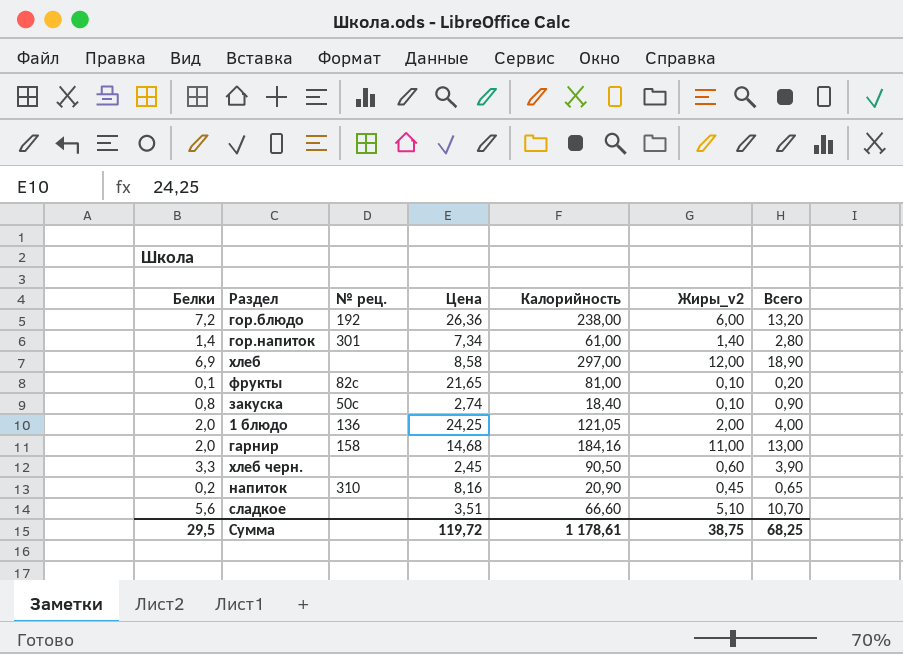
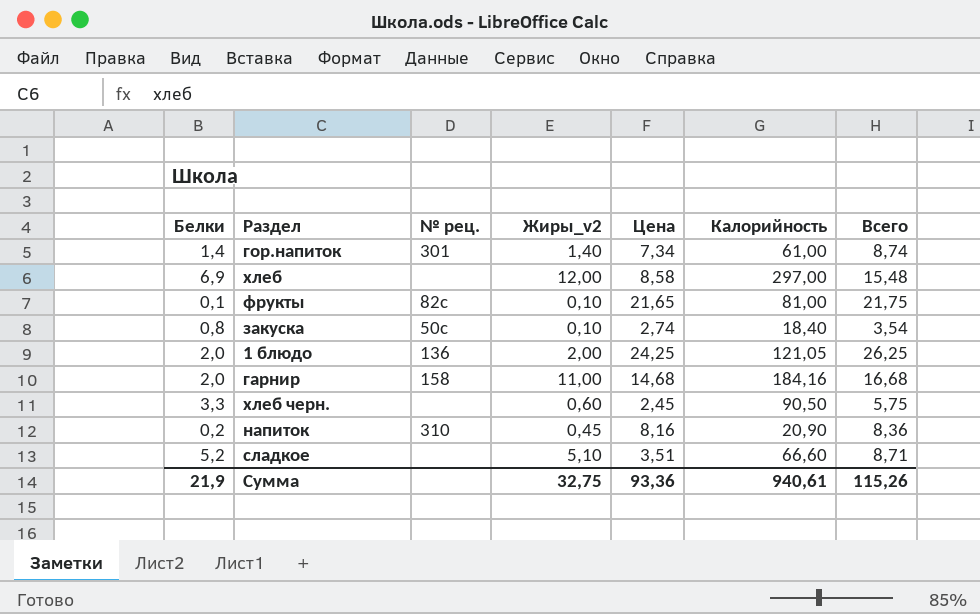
column Жиры_v2 | position: 6 -> 4
column Всего | formula: [Белки] + [Жиры_v2] -> [Белки] + [Цена]
row гор.блюдо: 7,2 | 192 | 26,36 | 238,00 | 6,00 | 13,20 -> none
сладкое | Белки: 5,6 -> 5,2
Сумма | Белки: 29,5 -> 21,9
Сумма | Жиры_v2: 38,75 -> 32,75
Сумма | Цена: 119,72 -> 93,36
Сумма | Калорийность: 1 178,61 -> 940,61
Сумма | Всего: 68,25 -> 115,26

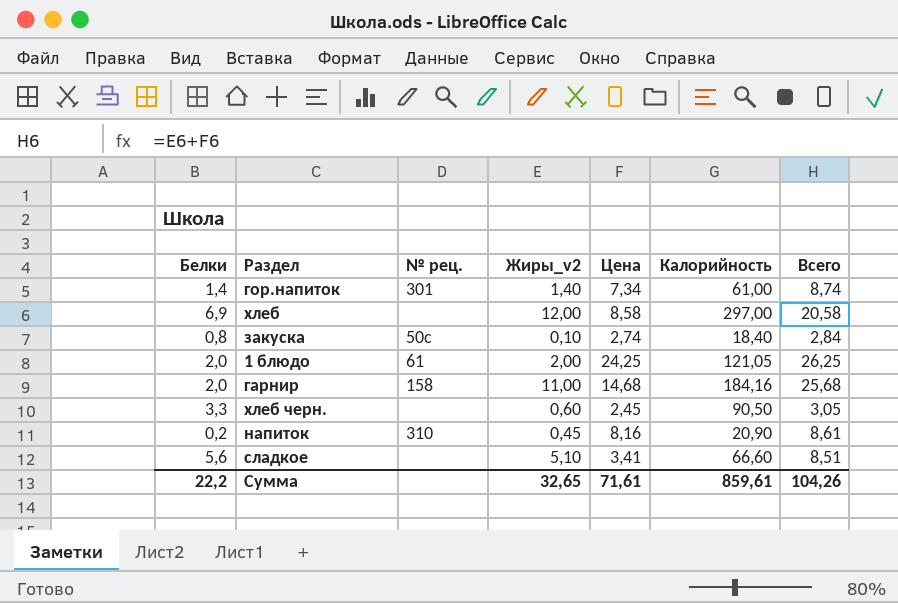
column Всего | formula: [Белки] + [Цена] -> [Жиры_v2] + [Цена]
row фрукты: 0,1 | 82с | 0,10 | 21,65 | 81,00 | 21,75 -> none
1 блюдо | № рец.: 136 -> 61
сладкое | Белки: 5,2 -> 5,6
сладкое | Цена: 3,51 -> 3,41
Сумма | Белки: 21,9 -> 22,2
Сумма | Жиры_v2: 32,75 -> 32,65
Сумма | Цена: 93,36 -> 71,61
Сумма | Калорийность: 940,61 -> 859,61
Сумма | Всего: 115,26 -> 104,26

